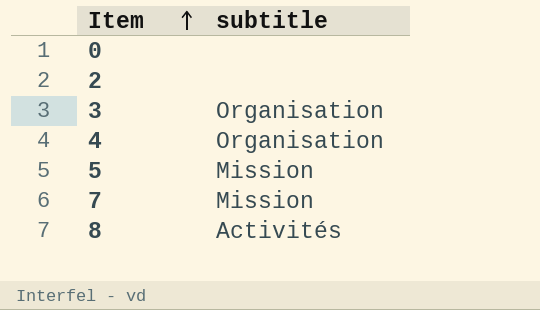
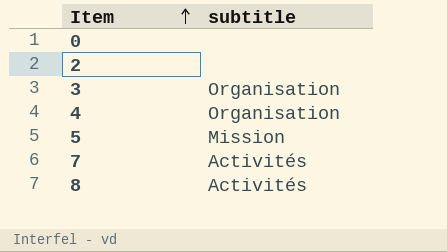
7 | subtitle: Mission -> Activités

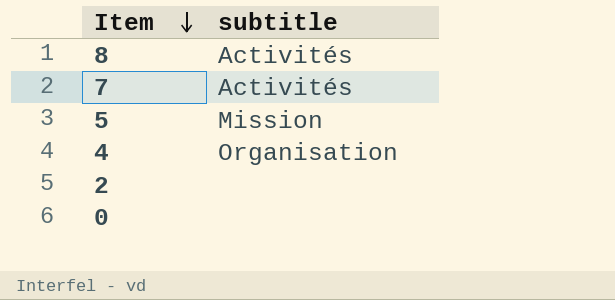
row order: Item ascending -> Item descending
row 3: Organisation -> none

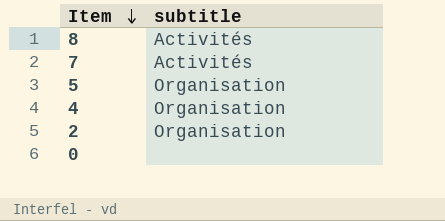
5 | subtitle: Mission -> Organisation
2 | subtitle: none -> Organisation

